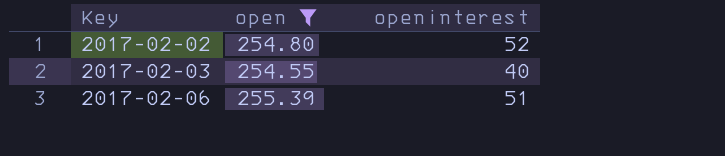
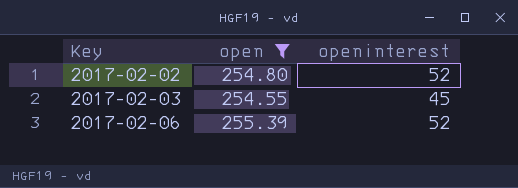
2017-02-03 | openinterest: 40 -> 45
2017-02-06 | openinterest: 51 -> 52

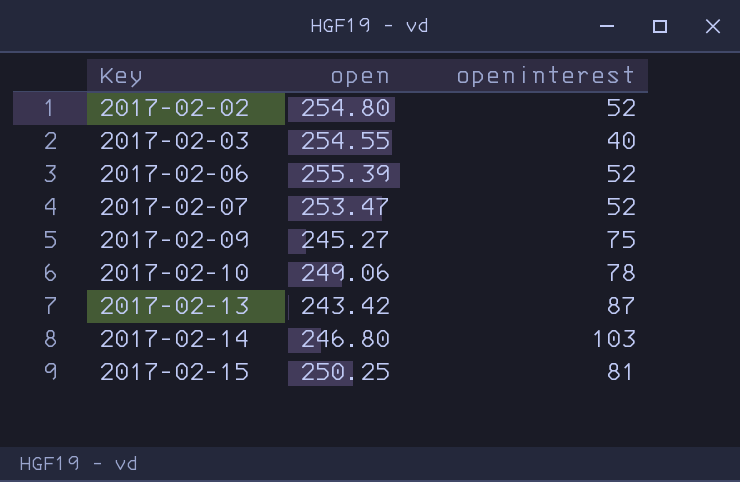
filter: open >= 254.55 -> none
2017-02-03 | openinterest: 45 -> 40

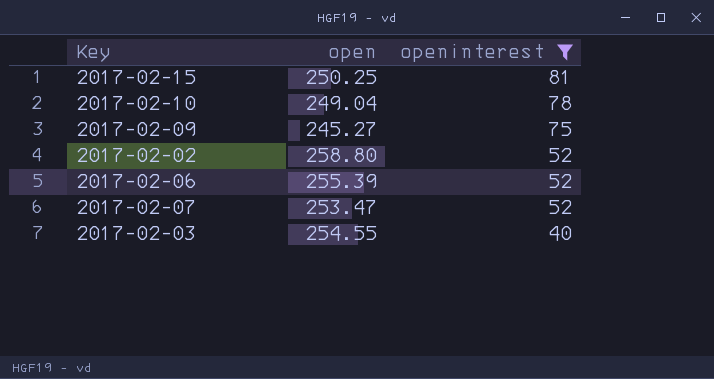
filter: none -> openinterest <= 81
row order: Key ascending -> openinterest descending
2017-02-10 | open: 249.06 -> 249.04
2017-02-02 | open: 254.80 -> 258.80

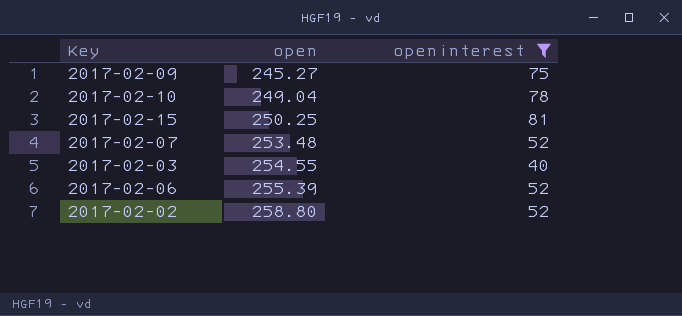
row order: openinterest descending -> open ascending
2017-02-07 | open: 253.47 -> 253.48

